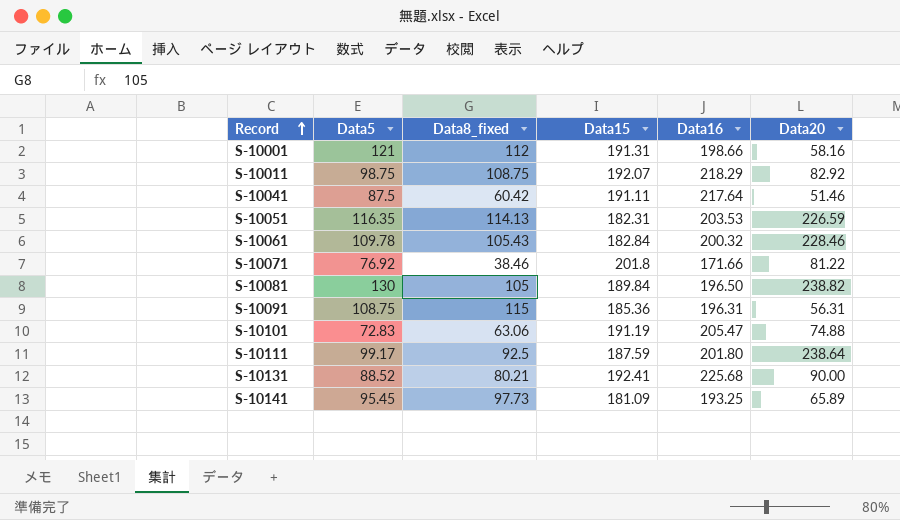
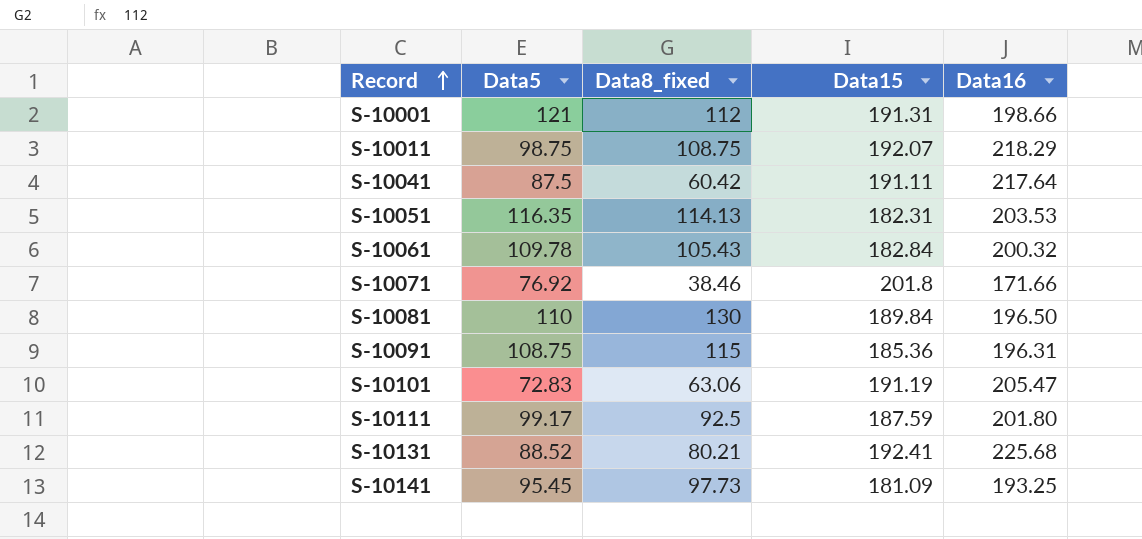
column Data20 | position: 6 -> none
S-10081 | Data5: 130 -> 110
S-10081 | Data8_fixed: 105 -> 130

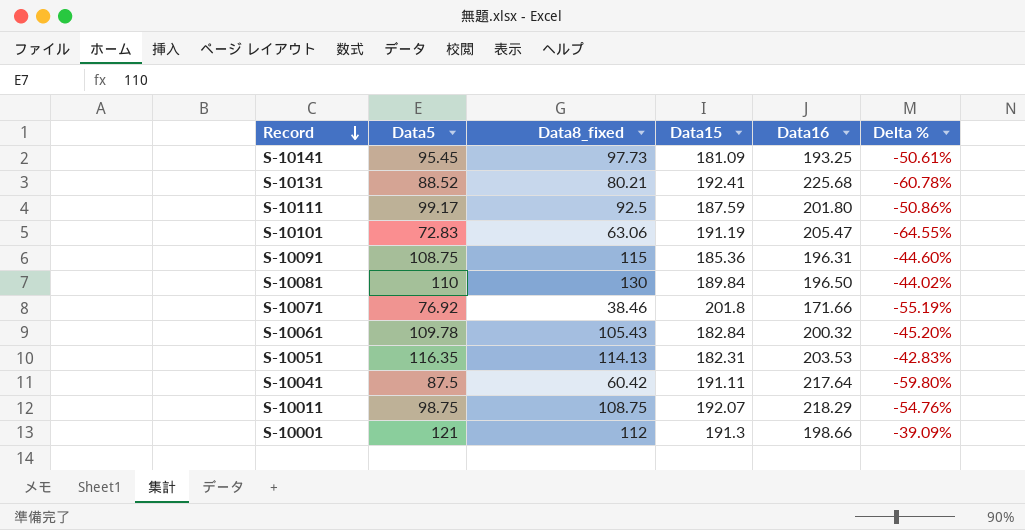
row order: Record ascending -> Record descending
column Delta % | formula: none -> ([Data5] - [Data16]) / [Data16]
S-10001 | Data15: 191.31 -> 191.3

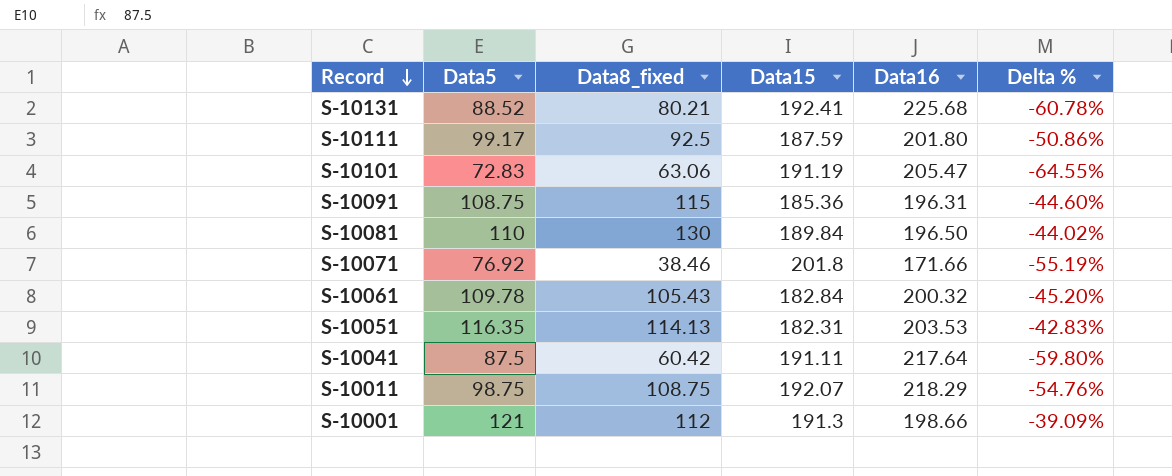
row S-10141: 95.45 | 97.73 | 181.09 | 193.25 | -50.61% -> none

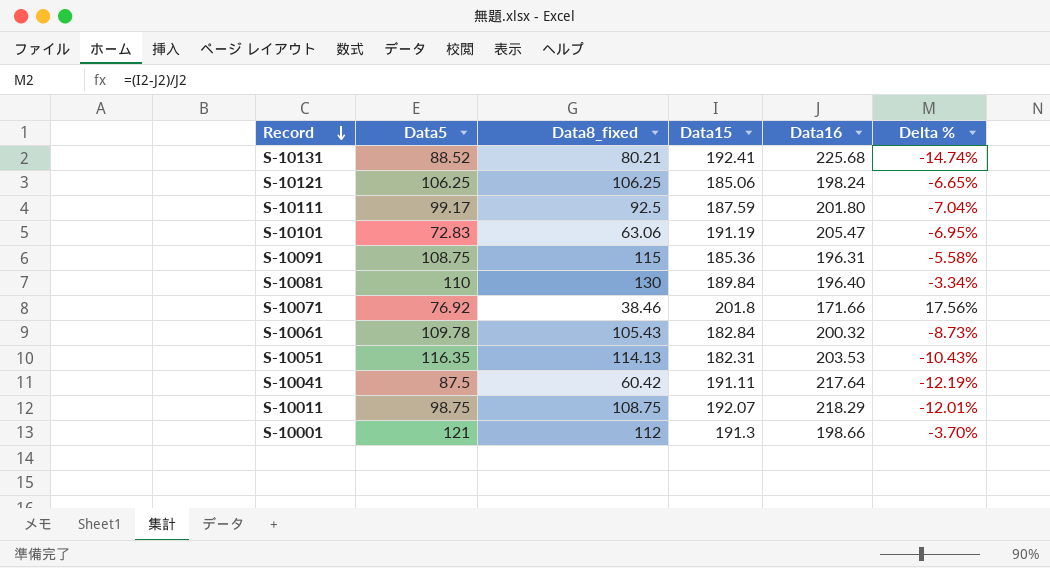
column Delta % | formula: ([Data5] - [Data16]) / [Data16] -> ([Data15] - [Data16]) / [Data16]
row S-10121: none -> 106.25 | 106.25 | 185.06 | 198.24 | -6.65%
S-10081 | Data16: 196.50 -> 196.40

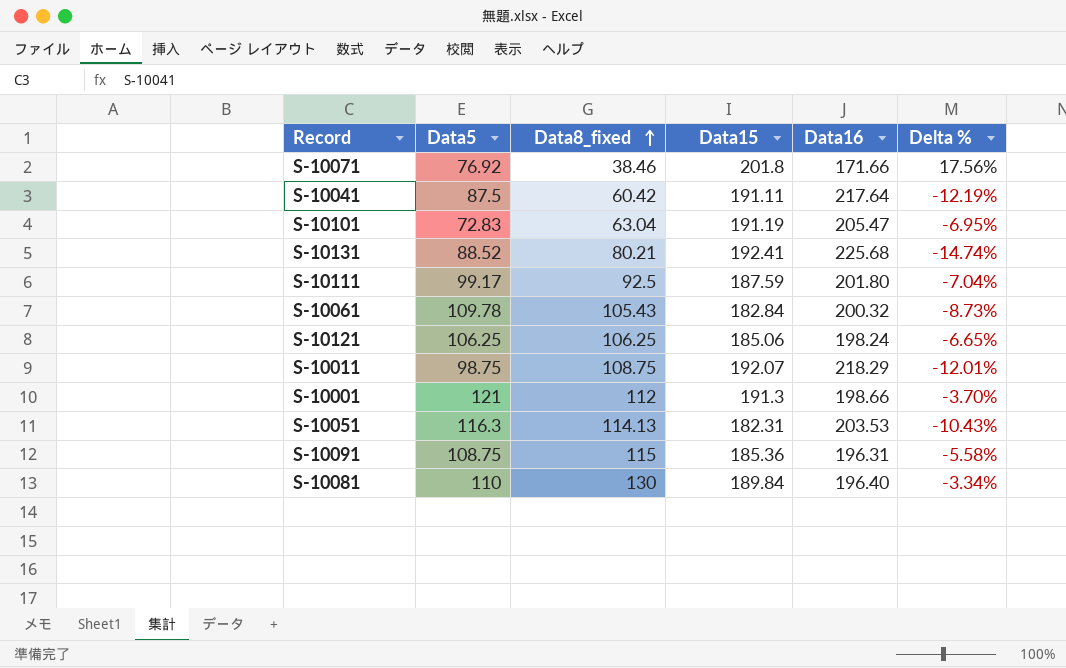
row order: Record descending -> Data8_fixed ascending
S-10101 | Data8_fixed: 63.06 -> 63.04
S-10051 | Data5: 116.35 -> 116.3

